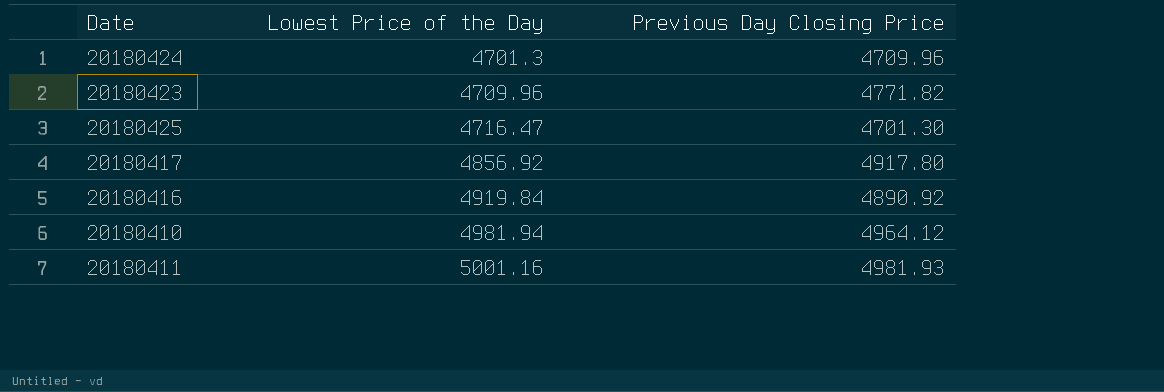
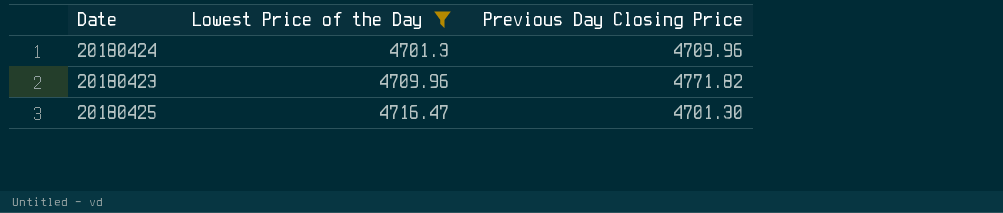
filter: none -> Lowest Price of the Day <= 4716.47

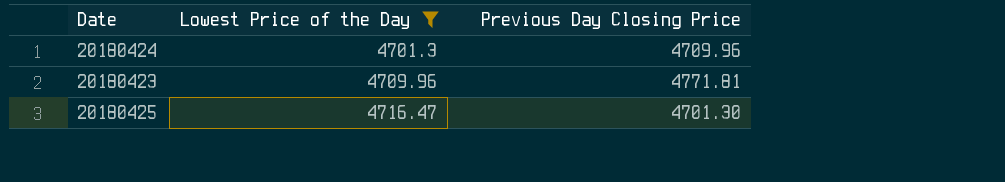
20180423 | Previous Day Closing Price: 4771.82 -> 4771.81

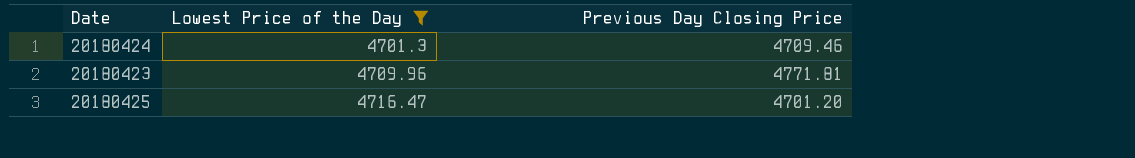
20180424 | Previous Day Closing Price: 4709.96 -> 4709.46
20180425 | Previous Day Closing Price: 4701.30 -> 4701.20

